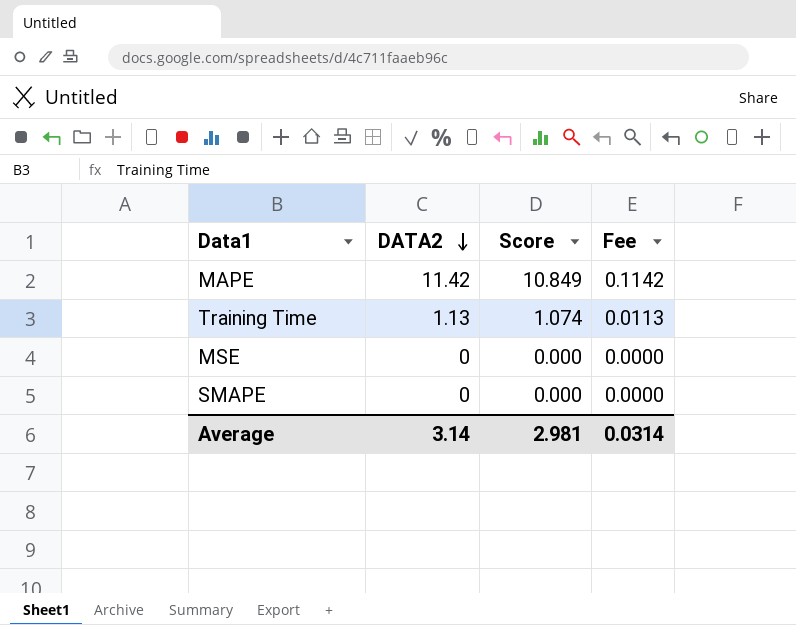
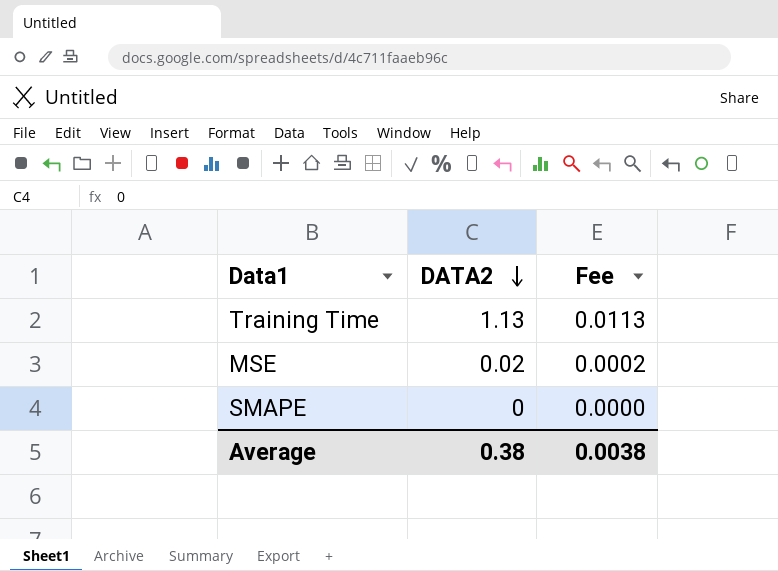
column Score | formula: [DATA2] * 0.95 -> none
row MAPE: 11.42 | 10.849 | 0.1142 -> none
MSE | DATA2: 0 -> 0.02
MSE | Fee: 0.0000 -> 0.0002
Average | DATA2: 3.14 -> 0.38
Average | Fee: 0.0314 -> 0.0038

